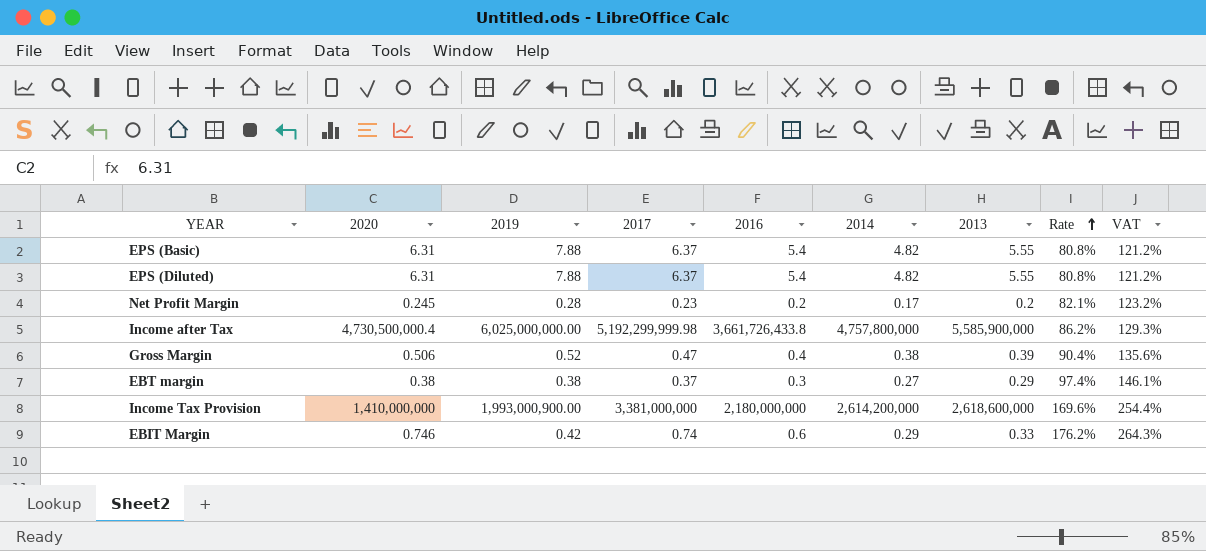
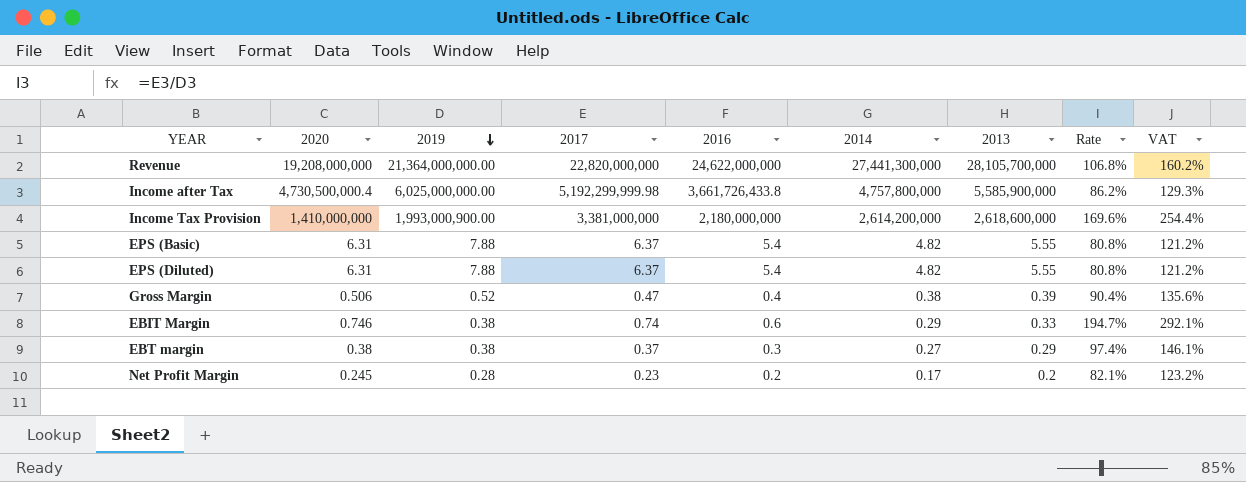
row order: Rate ascending -> 2019 descending
row Revenue: none -> 19,208,000,000 | 21,364,000,000.00 | 22,820,000,000 | 24,622,000,000 | 27,441,300,000 | 28,105,700,000 | 106.8% | 160.2%
EBIT Margin | 2019: 0.42 -> 0.38
EBIT Margin | Rate: 176.2% -> 194.7%
EBIT Margin | VAT: 264.3% -> 292.1%

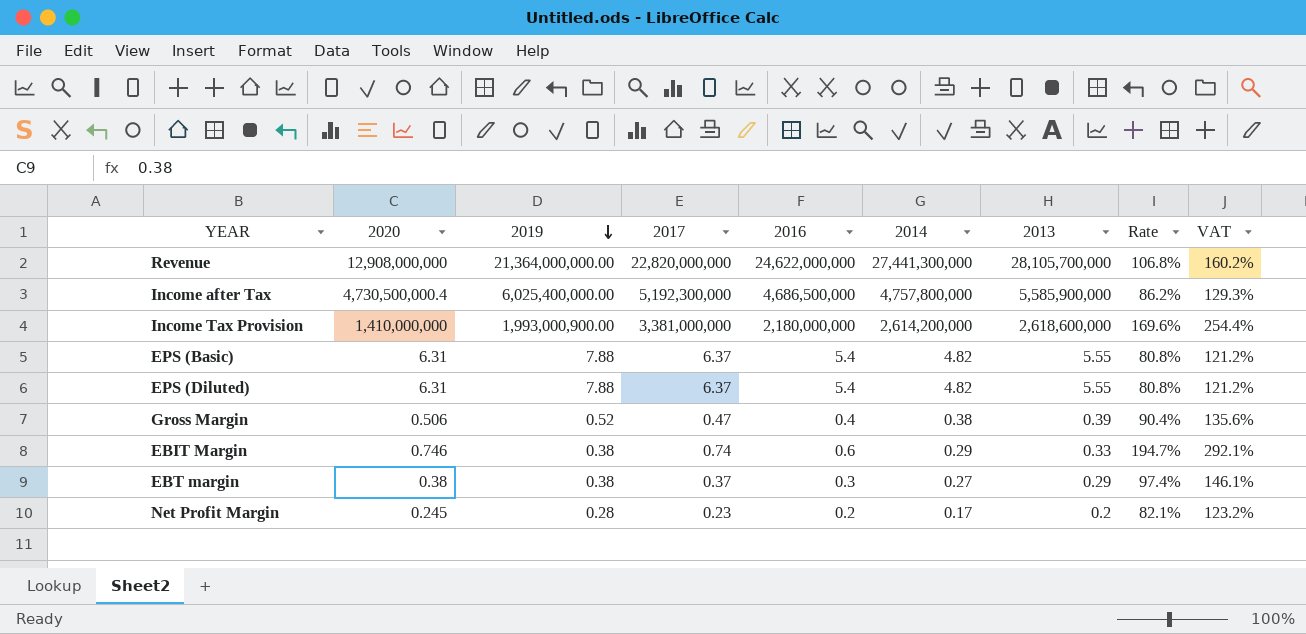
Revenue | 2020: 19,208,000,000 -> 12,908,000,000
Income after Tax | 2019: 6,025,000,000.00 -> 6,025,400,000.00
Income after Tax | 2017: 5,192,299,999.98 -> 5,192,300,000
Income after Tax | 2016: 3,661,726,433.8 -> 4,686,500,000

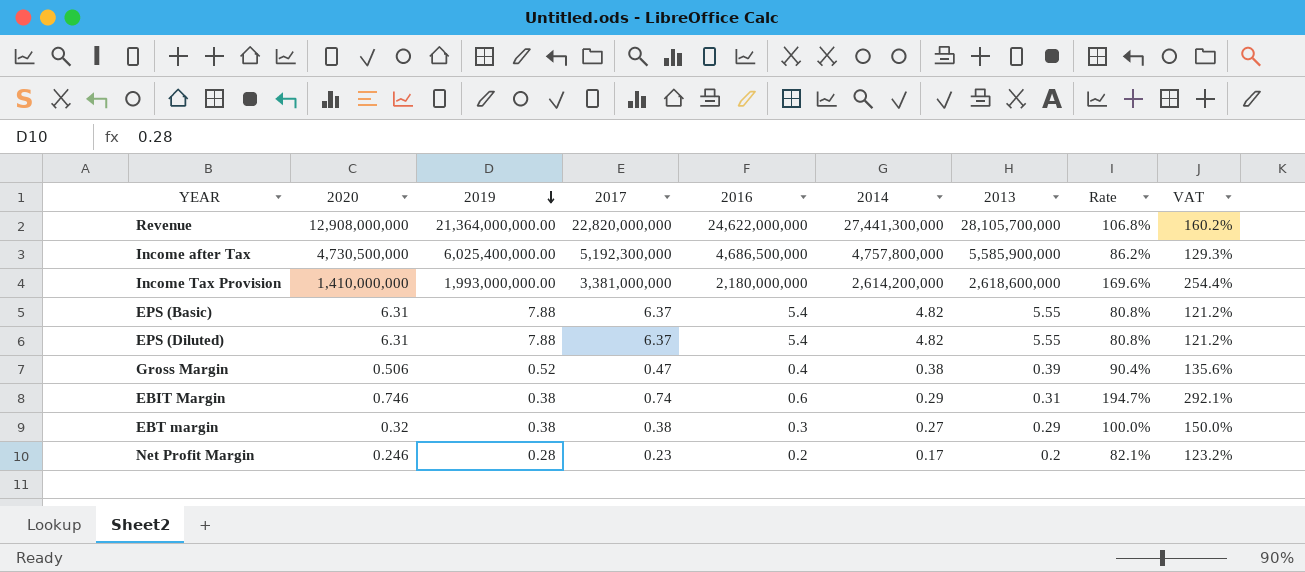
Income after Tax | 2020: 4,730,500,000.4 -> 4,730,500,000
Income Tax Provision | 2019: 1,993,000,900.00 -> 1,993,000,000.00
EBIT Margin | 2013: 0.33 -> 0.31
EBT margin | 2020: 0.38 -> 0.32
EBT margin | 2017: 0.37 -> 0.38
EBT margin | Rate: 97.4% -> 100.0%
EBT margin | VAT: 146.1% -> 150.0%
Net Profit Margin | 2020: 0.245 -> 0.246

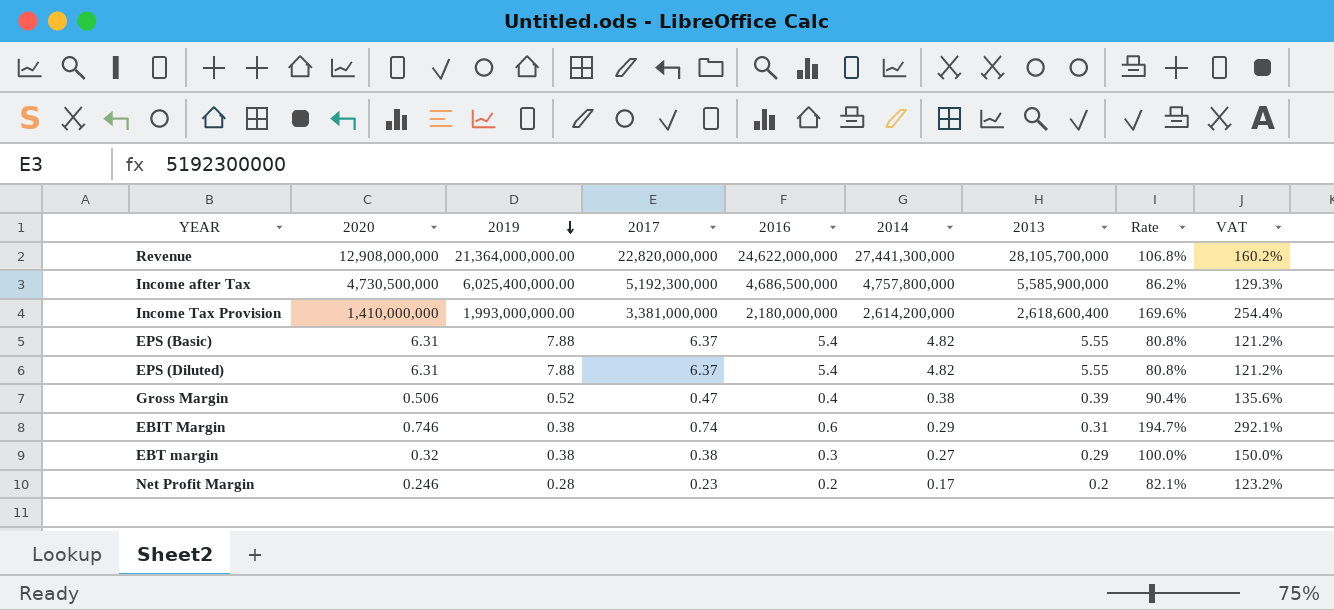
Income Tax Provision | 2013: 2,618,600,000 -> 2,618,600,400

